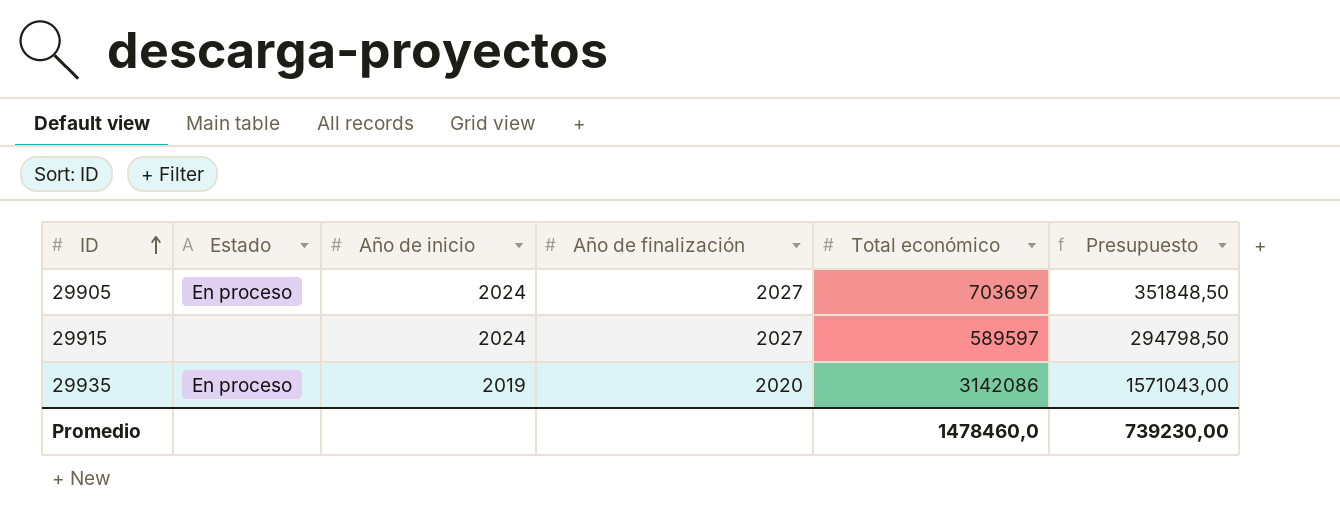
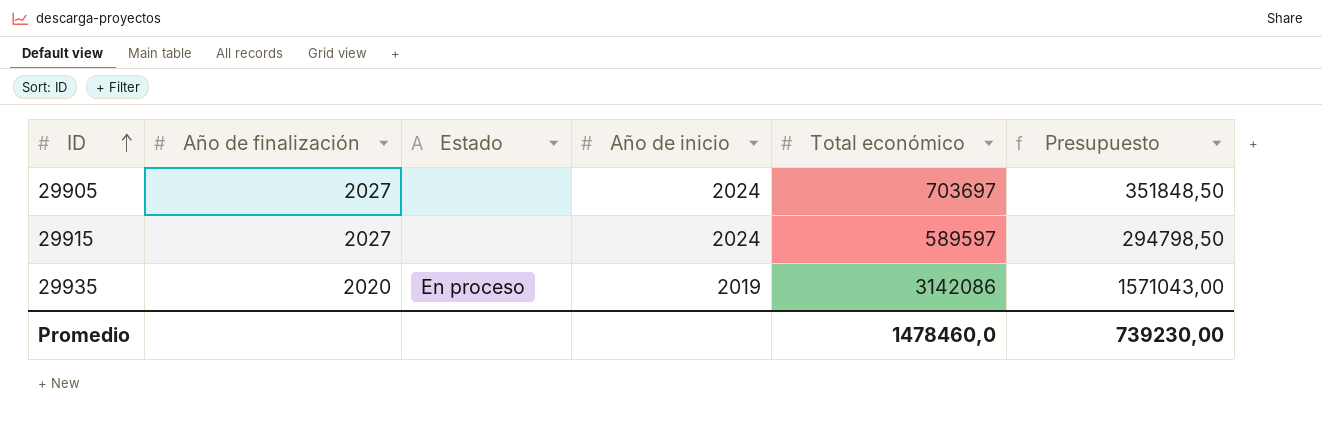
column Año de finalización | position: 4 -> 2
29905 | Estado: En proceso -> none

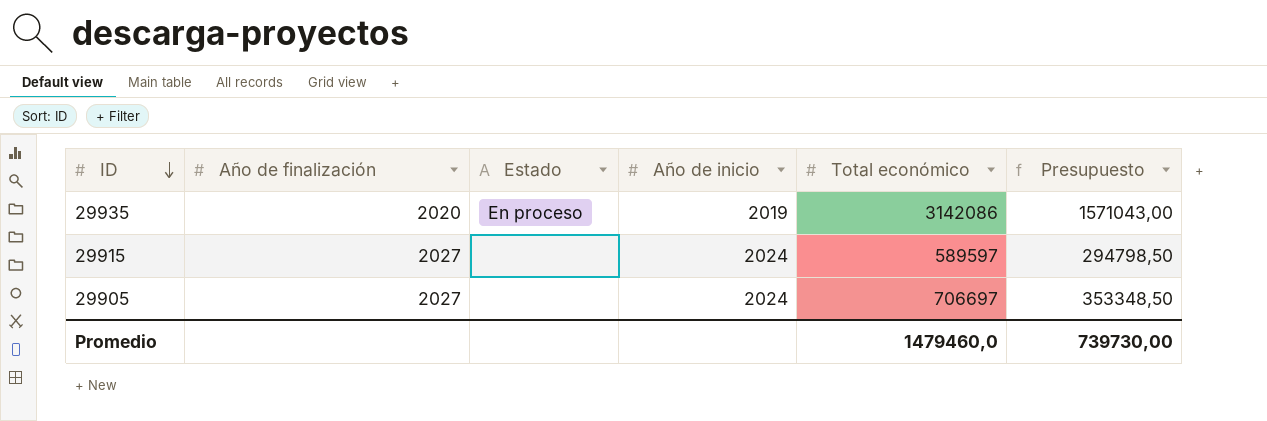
row order: ID ascending -> ID descending
29905 | Total económico: 703697 -> 706697
29905 | Presupuesto: 351848,50 -> 353348,50
Promedio | Total económico: 1478460,0 -> 1479460,0
Promedio | Presupuesto: 739230,00 -> 739730,00

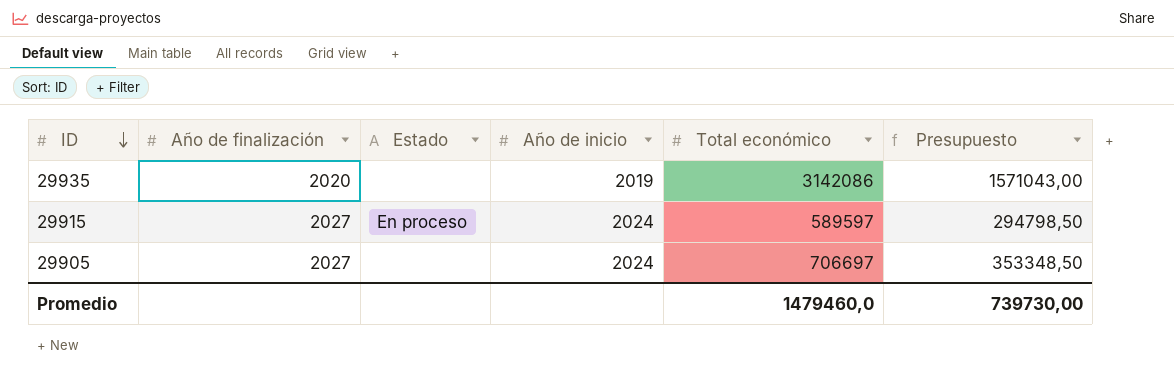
29935 | Estado: En proceso -> none
29915 | Estado: none -> En proceso

